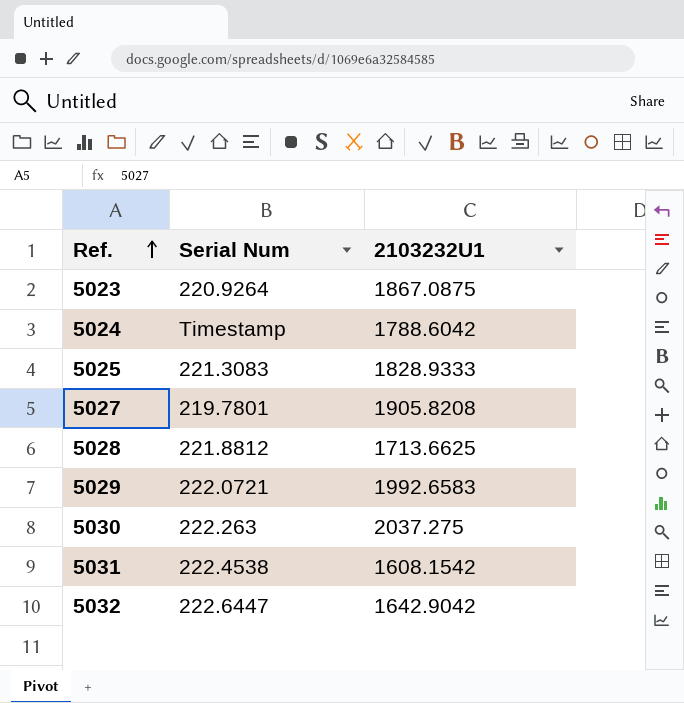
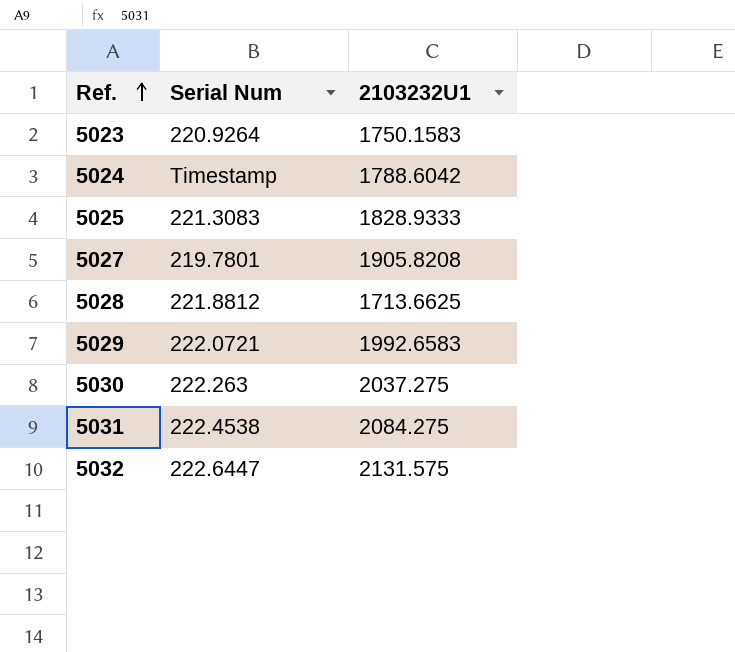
5023 | 2103232U1: 1867.0875 -> 1750.1583
5031 | 2103232U1: 1608.1542 -> 2084.275
5032 | 2103232U1: 1642.9042 -> 2131.575

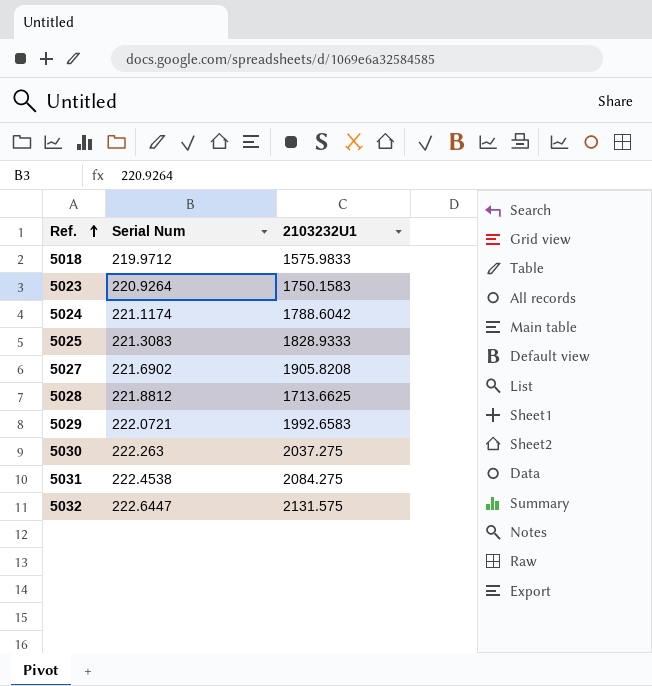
row 5018: none -> 219.9712 | 1575.9833
5024 | Serial Num: Timestamp -> 221.1174
5027 | Serial Num: 219.7801 -> 221.6902

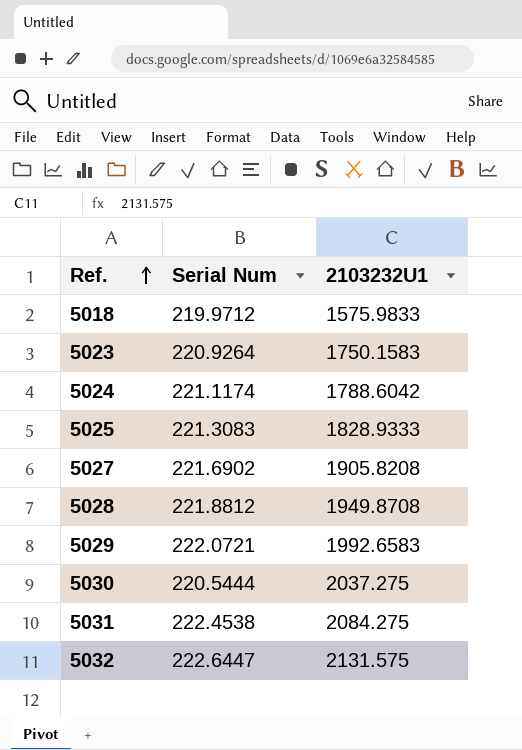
5028 | 2103232U1: 1713.6625 -> 1949.8708
5030 | Serial Num: 222.263 -> 220.5444

